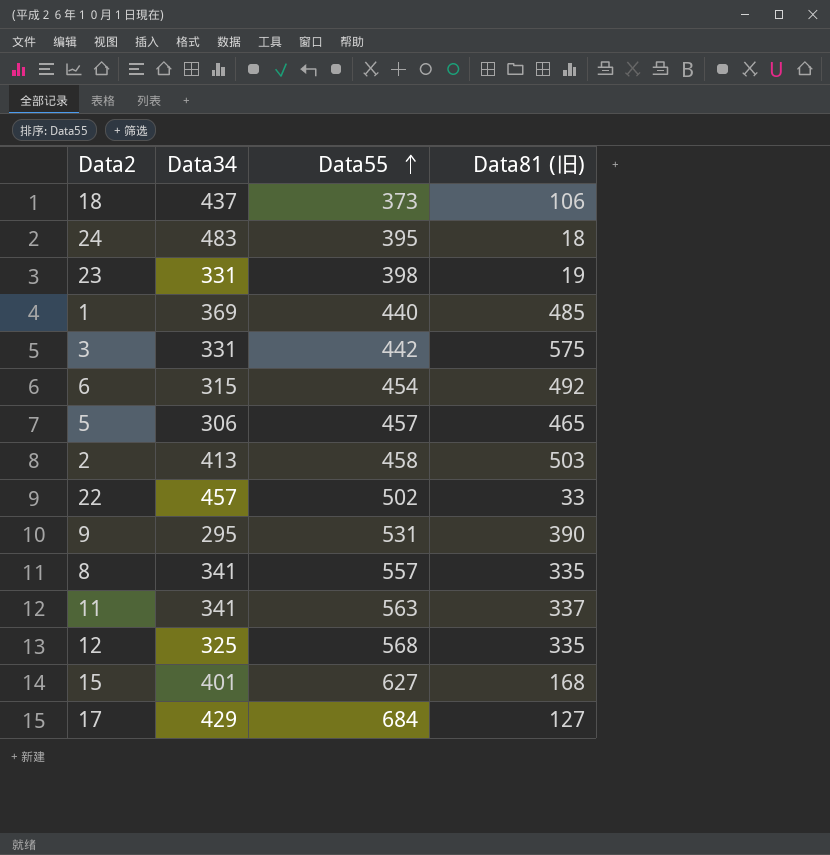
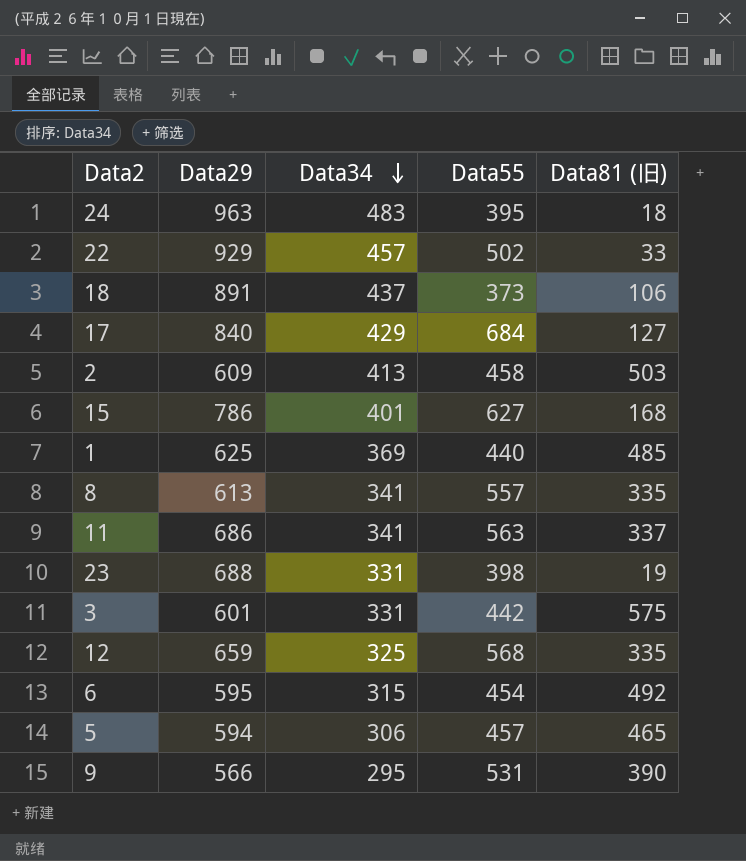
row order: Data55 ascending -> Data34 descending
column Data29 | position: none -> 2

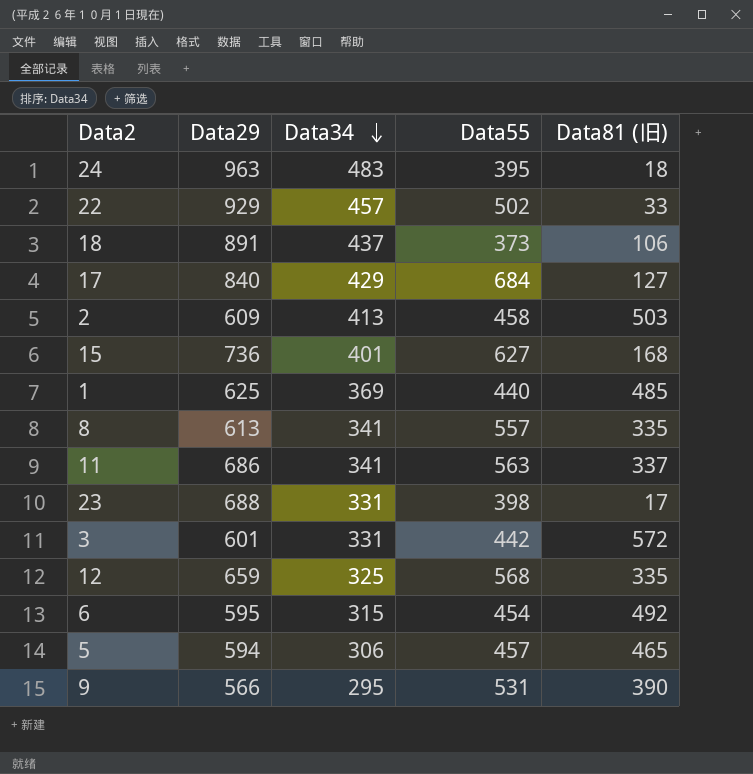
15 | Data29: 786 -> 736
23 | Data81 (旧): 19 -> 17
3 | Data81 (旧): 575 -> 572

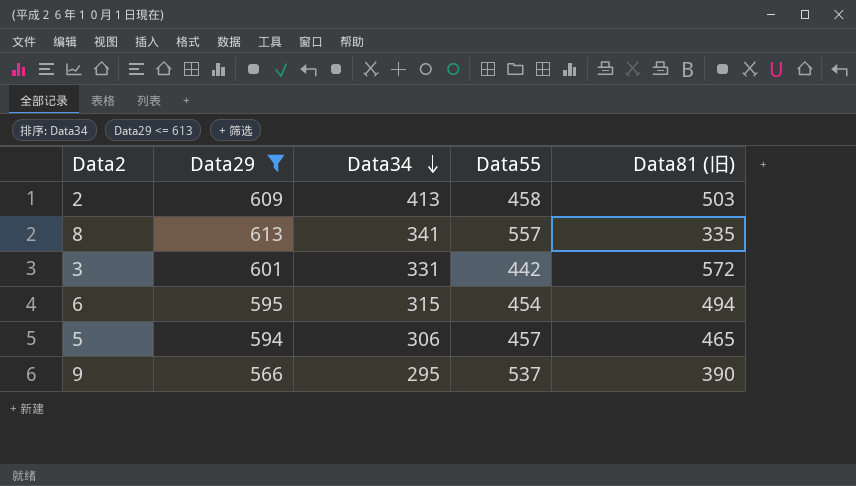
filter: none -> Data29 <= 613
6 | Data81 (旧): 492 -> 494
9 | Data55: 531 -> 537

